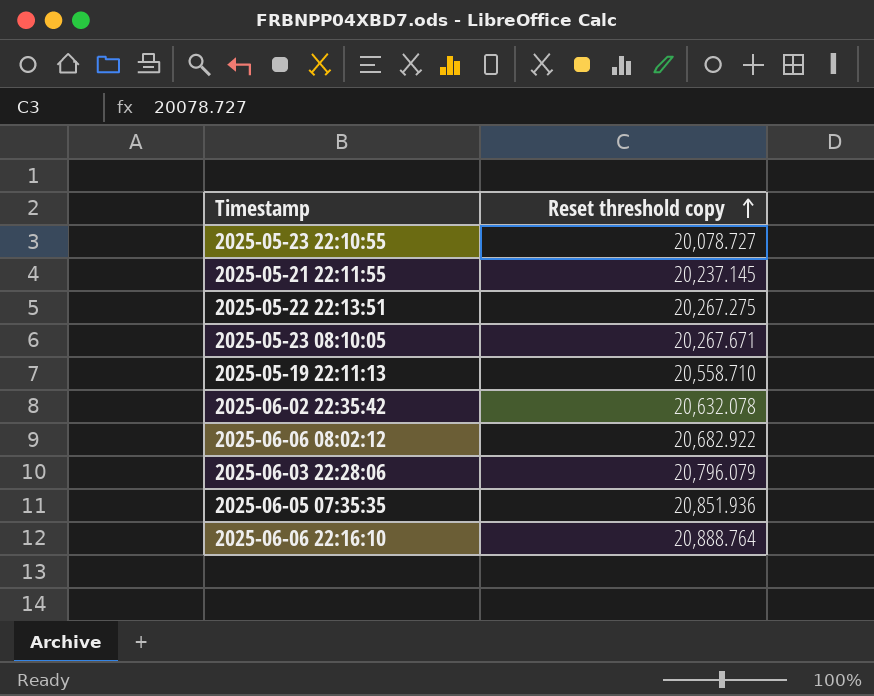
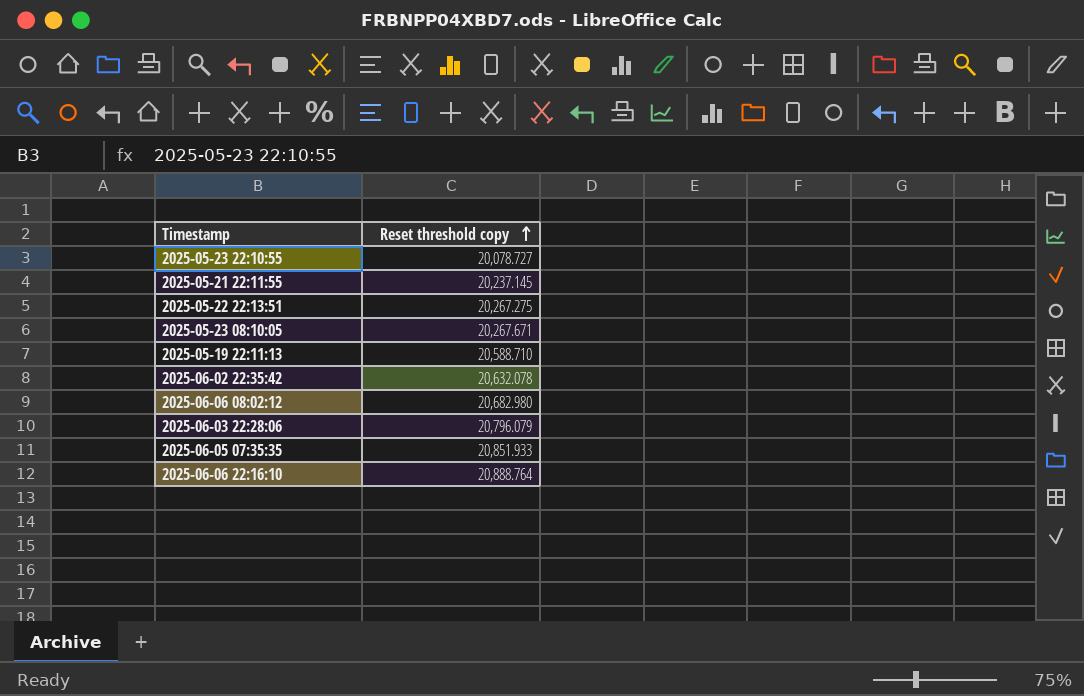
2025-05-19 22:11:13 | Reset threshold copy: 20,558.710 -> 20,588.710
2025-06-06 08:02:12 | Reset threshold copy: 20,682.922 -> 20,682.980
2025-06-05 07:35:35 | Reset threshold copy: 20,851.936 -> 20,851.933

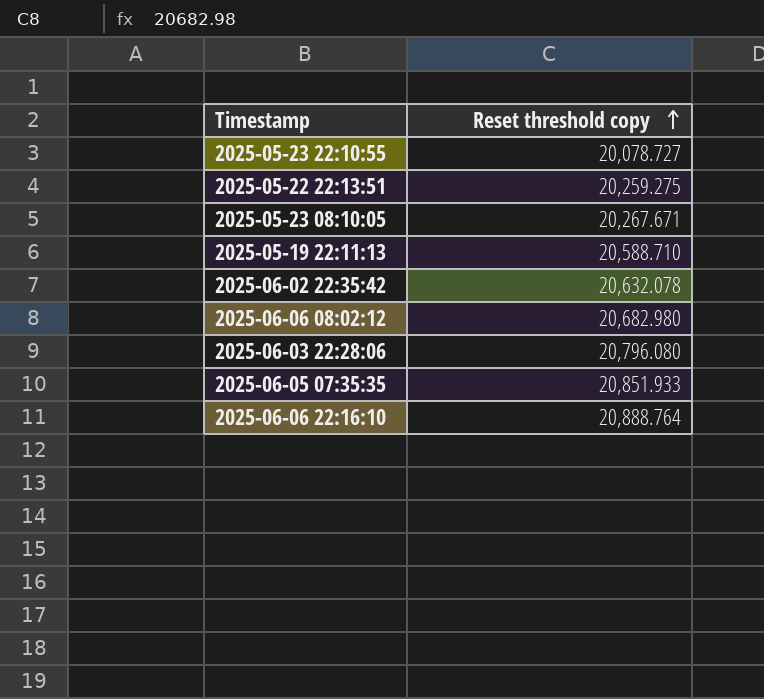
row 2025-05-21 22:11:55: 20,237.145 -> none
2025-05-22 22:13:51 | Reset threshold copy: 20,267.275 -> 20,259.275
2025-06-03 22:28:06 | Reset threshold copy: 20,796.079 -> 20,796.080

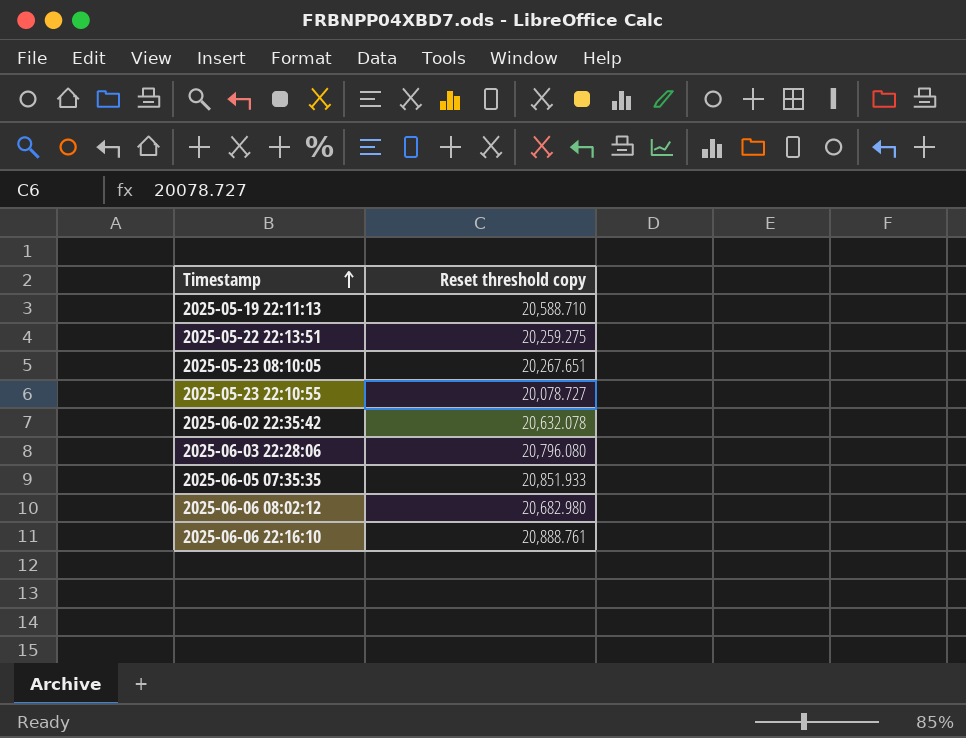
row order: Reset threshold copy ascending -> Timestamp ascending
2025-05-23 08:10:05 | Reset threshold copy: 20,267.671 -> 20,267.651
2025-06-06 22:16:10 | Reset threshold copy: 20,888.764 -> 20,888.761

